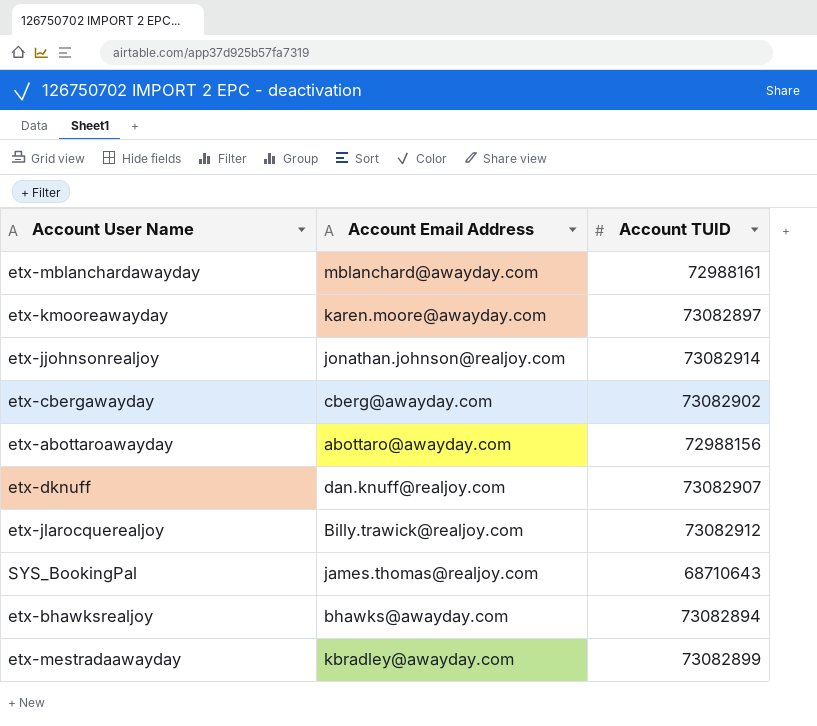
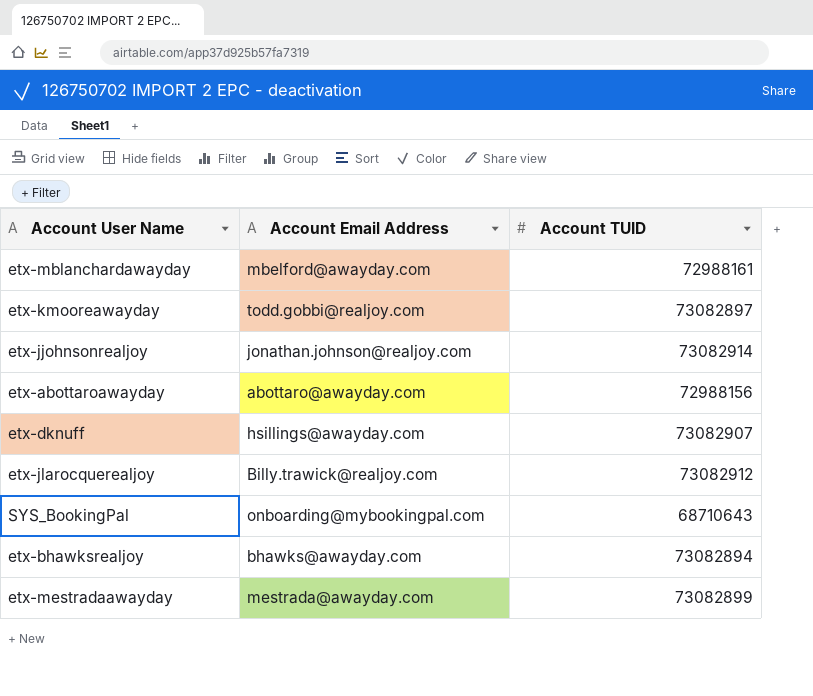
row etx-cbergawayday: cberg@awayday.com | 73082902 -> none
etx-mblanchardawayday | Account Email Address: mblanchard@awayday.com -> mbelford@awayday.com
etx-kmooreawayday | Account Email Address: karen.moore@awayday.com -> todd.gobbi@realjoy.com
etx-dknuff | Account Email Address: dan.knuff@realjoy.com -> hsillings@awayday.com
SYS_BookingPal | Account Email Address: james.thomas@realjoy.com -> onboarding@mybookingpal.com
etx-mestradaawayday | Account Email Address: kbradley@awayday.com -> mestrada@awayday.com

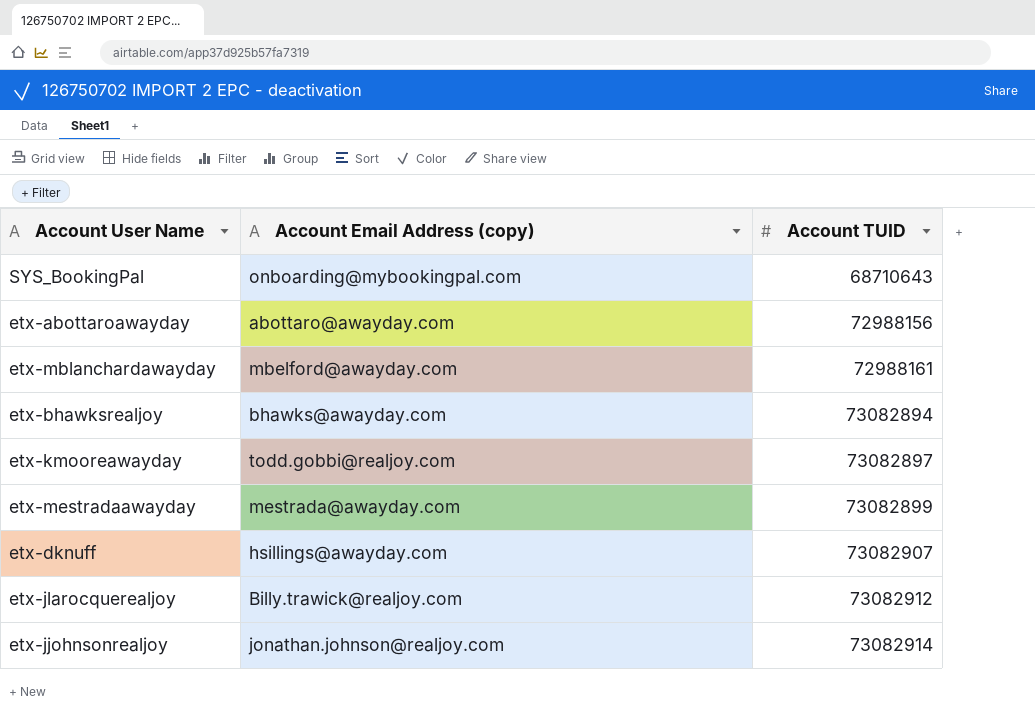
row order: none -> Account TUID ascending
column name: Account Email Address -> Account Email Address (copy)

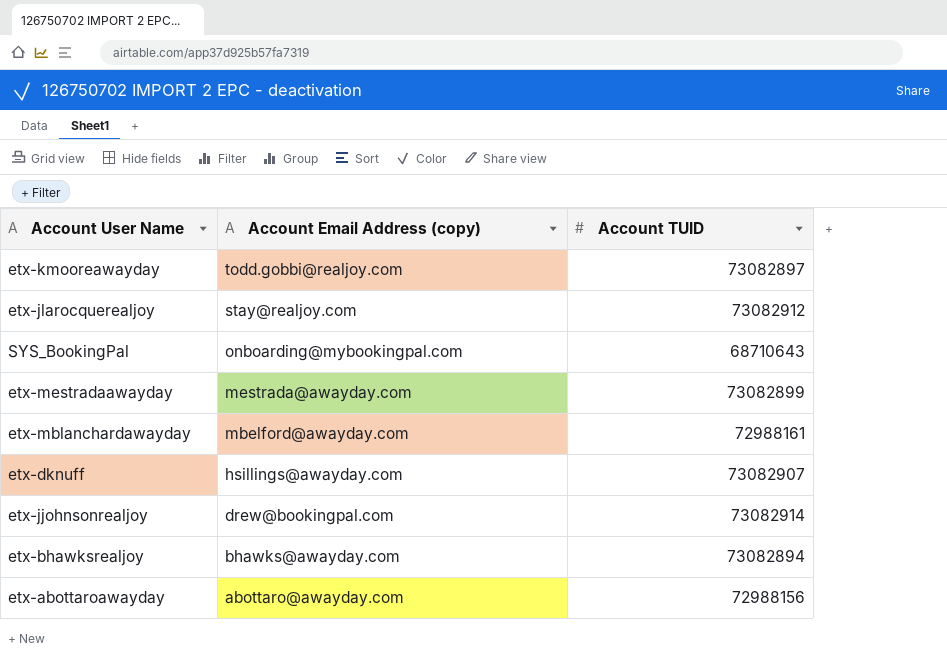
row order: Account TUID ascending -> Account Email Address (copy) descending
etx-jlarocquerealjoy | Account Email Address (copy): Billy.trawick@realjoy.com -> stay@realjoy.com
etx-jjohnsonrealjoy | Account Email Address (copy): jonathan.johnson@realjoy.com -> drew@bookingpal.com

